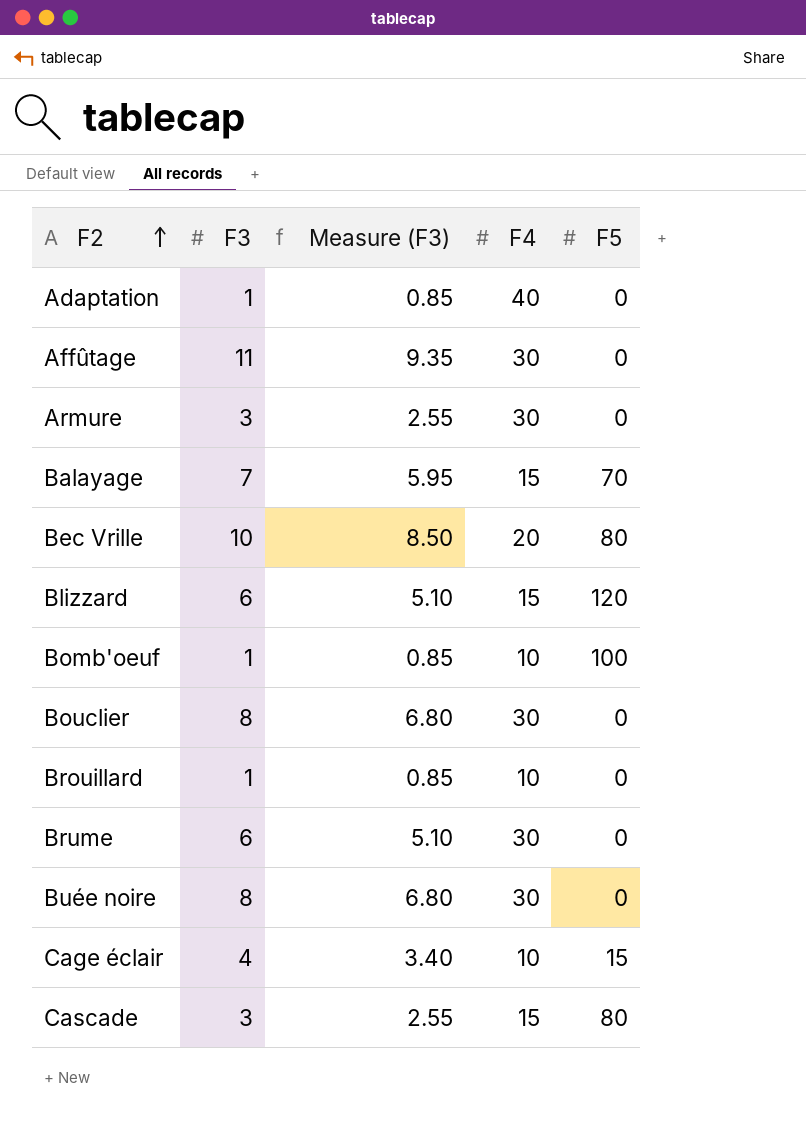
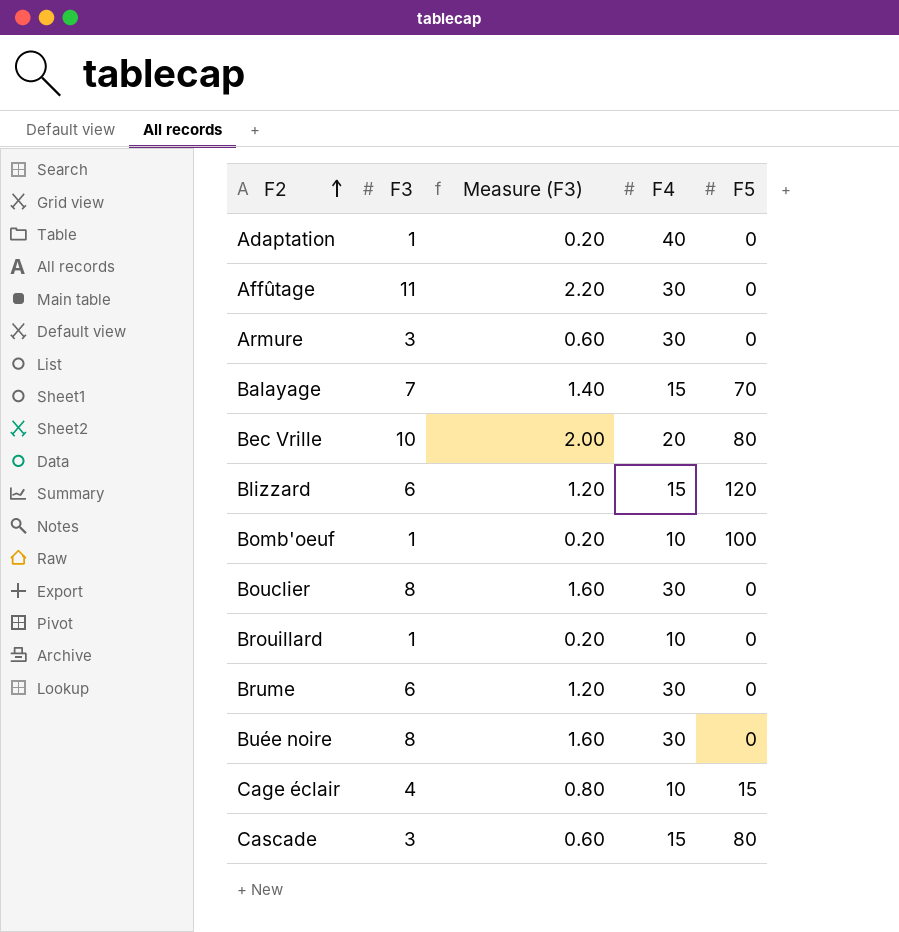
column Measure (F3) | formula: [F3] * 0.85 -> [F3] * 0.2

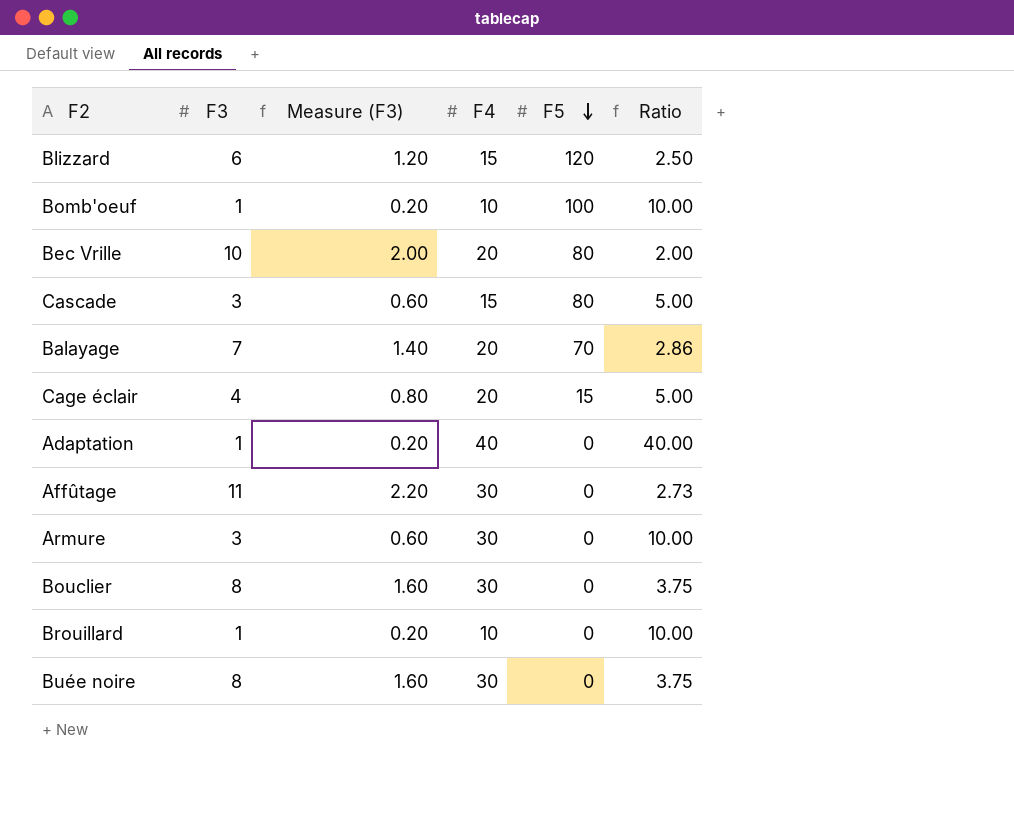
row order: F2 ascending -> F5 descending
column Ratio | formula: none -> [F4] / [F3]
row Brume: 6 | 1.20 | 30 | 0 -> none
Balayage | F4: 15 -> 20
Cage éclair | F4: 10 -> 20

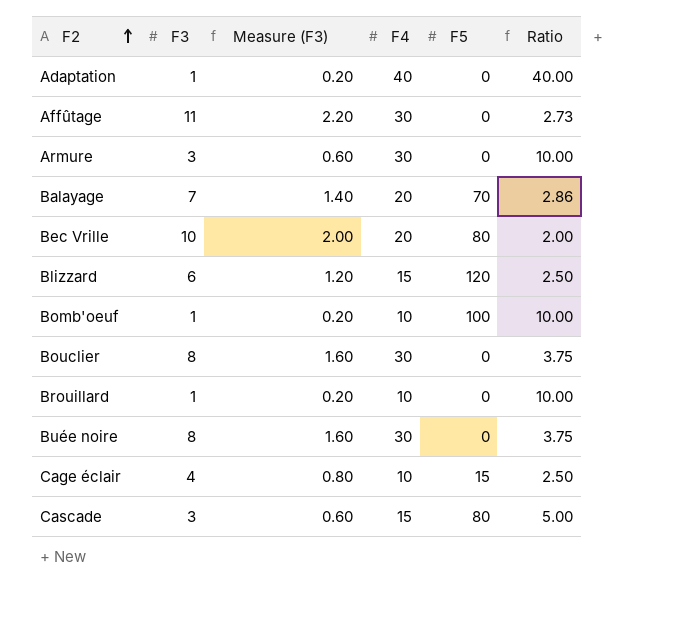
row order: F5 descending -> F2 ascending
Cage éclair | F4: 20 -> 10
Cage éclair | Ratio: 5.00 -> 2.50

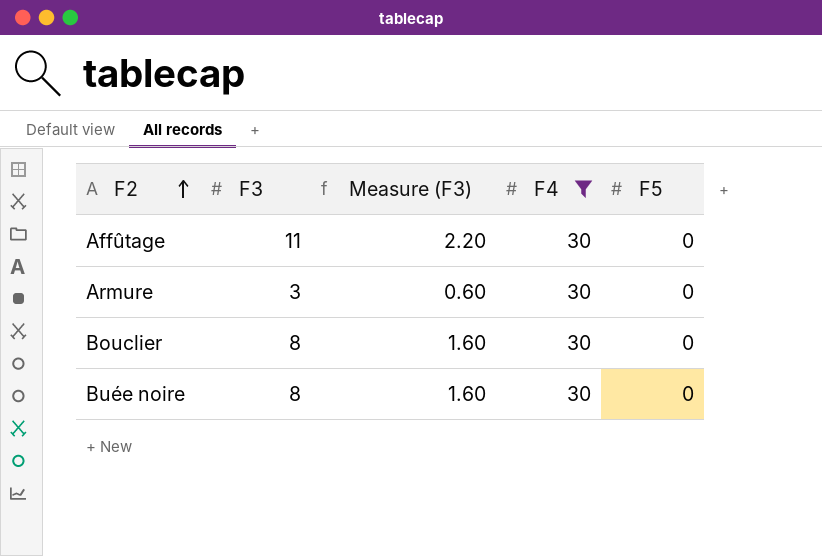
filter: none -> F4 = 30
column Ratio | formula: [F4] / [F3] -> none

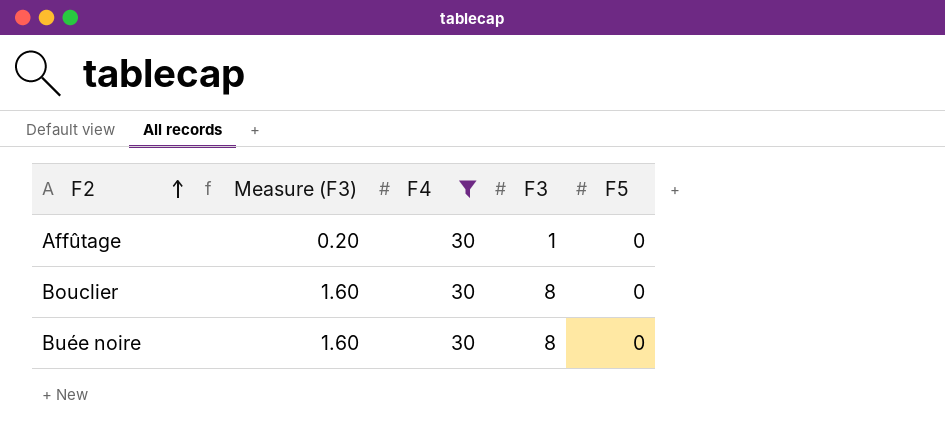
column F3 | position: 2 -> 4
row Armure: 3 | 0.60 | 30 | 0 -> none
Affûtage | Measure (F3): 2.20 -> 0.20
Affûtage | F3: 11 -> 1

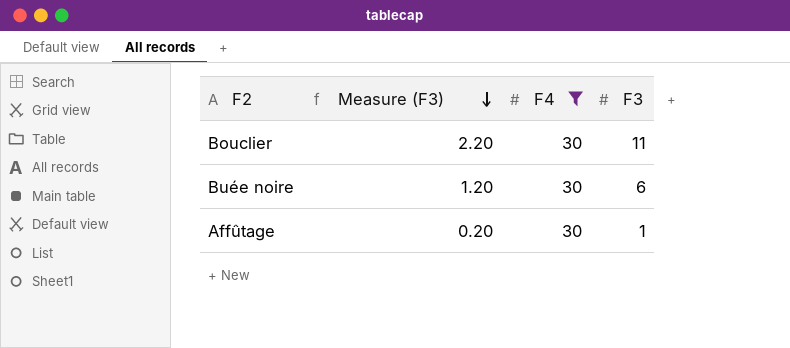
row order: F2 ascending -> Measure (F3) descending
column F5 | position: 5 -> none
Bouclier | Measure (F3): 1.60 -> 2.20
Bouclier | F3: 8 -> 11
Buée noire | Measure (F3): 1.60 -> 1.20
Buée noire | F3: 8 -> 6

